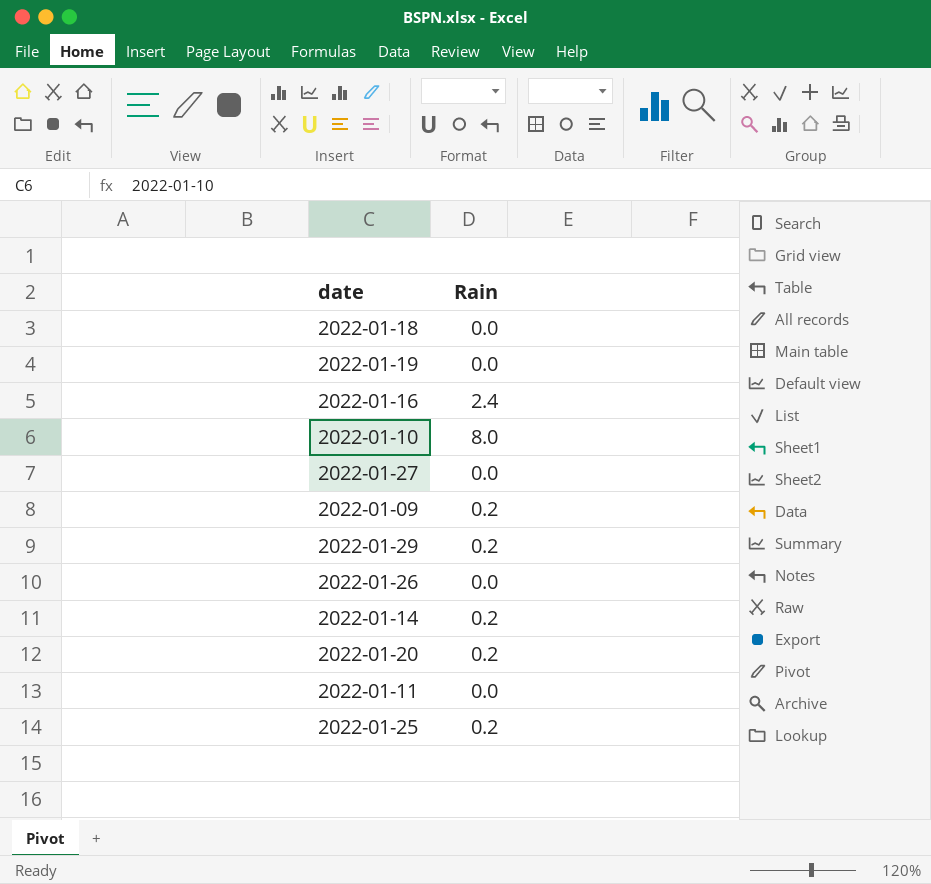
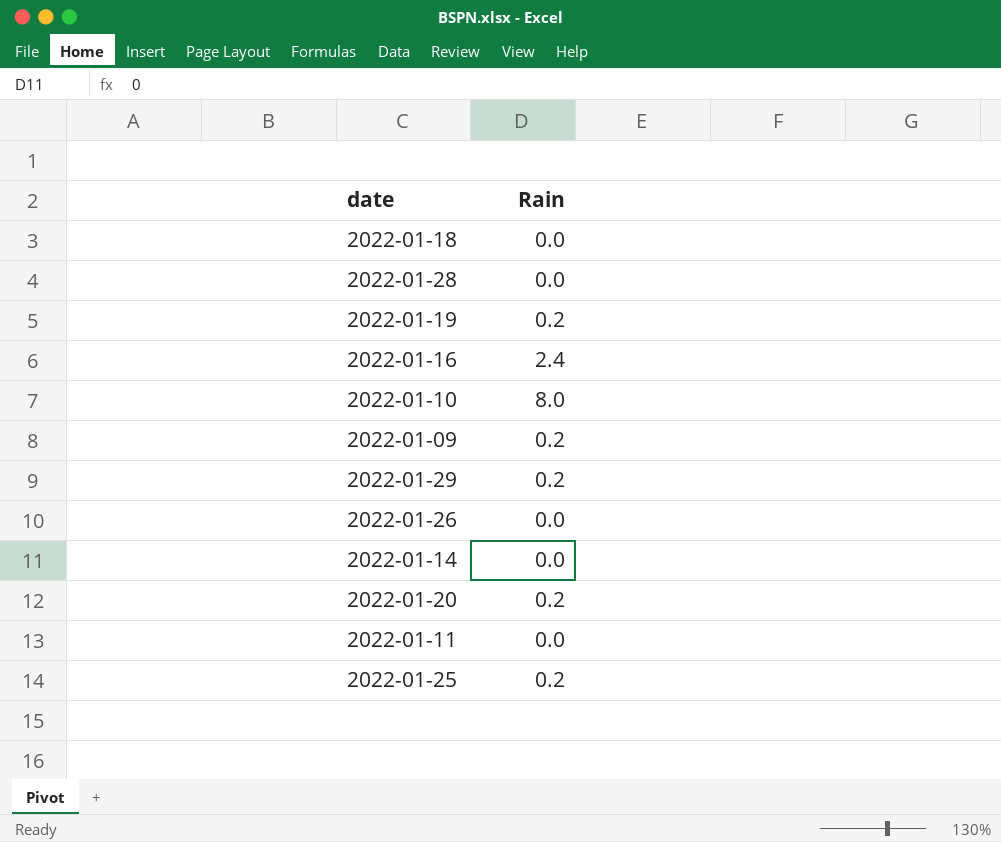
row 2022-01-27: 0.0 -> none
row 2022-01-28: none -> 0.0
2022-01-19 | Rain: 0.0 -> 0.2
2022-01-14 | Rain: 0.2 -> 0.0

